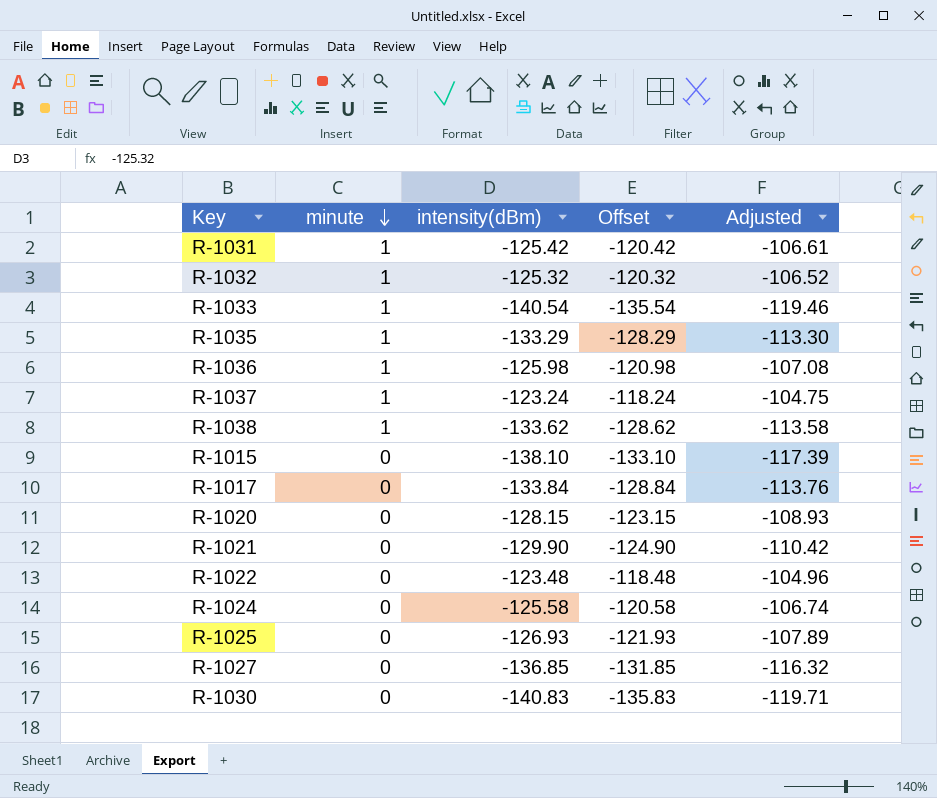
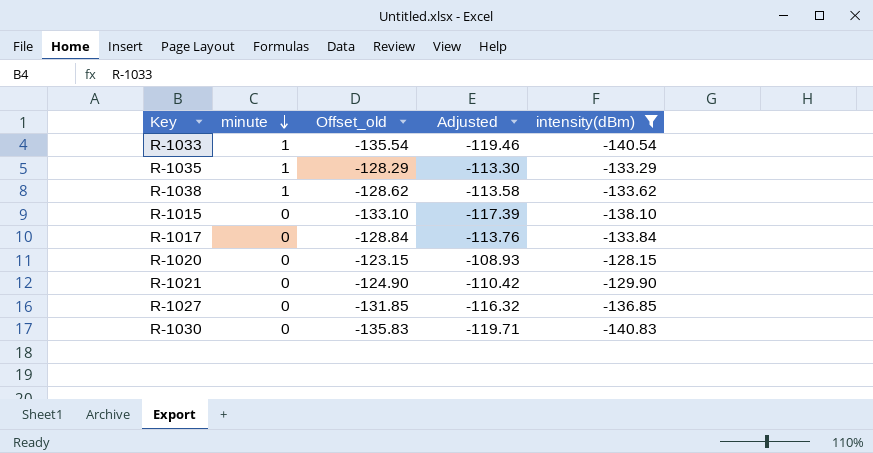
filter: none -> intensity(dBm) <= -128.15
column name: Offset -> Offset_old
column intensity(dBm) | position: 3 -> 5

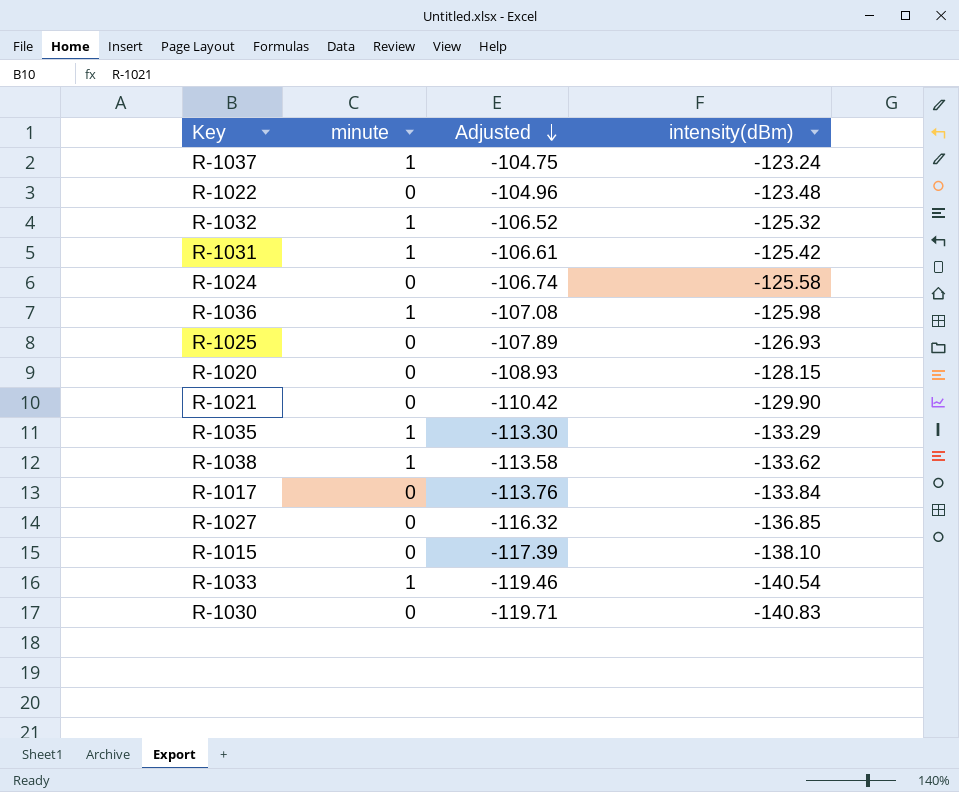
filter: intensity(dBm) <= -128.15 -> none
row order: minute descending -> Adjusted descending
column Offset_old | formula: [intensity(dBm)] + 5 -> none

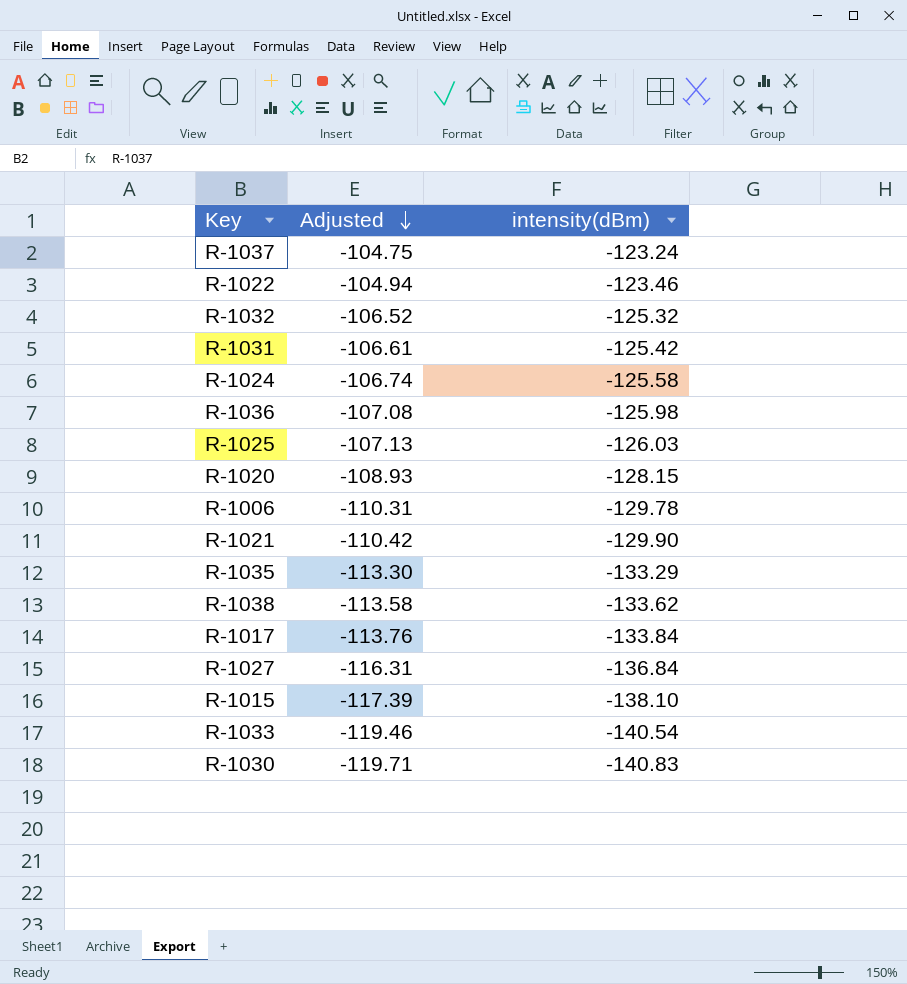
column minute | position: 2 -> none
R-1022 | Adjusted: -104.96 -> -104.94
R-1022 | intensity(dBm): -123.48 -> -123.46
R-1025 | Adjusted: -107.89 -> -107.13
R-1025 | intensity(dBm): -126.93 -> -126.03
row R-1006: none -> -110.31 | -129.78
R-1027 | Adjusted: -116.32 -> -116.31
R-1027 | intensity(dBm): -136.85 -> -136.84

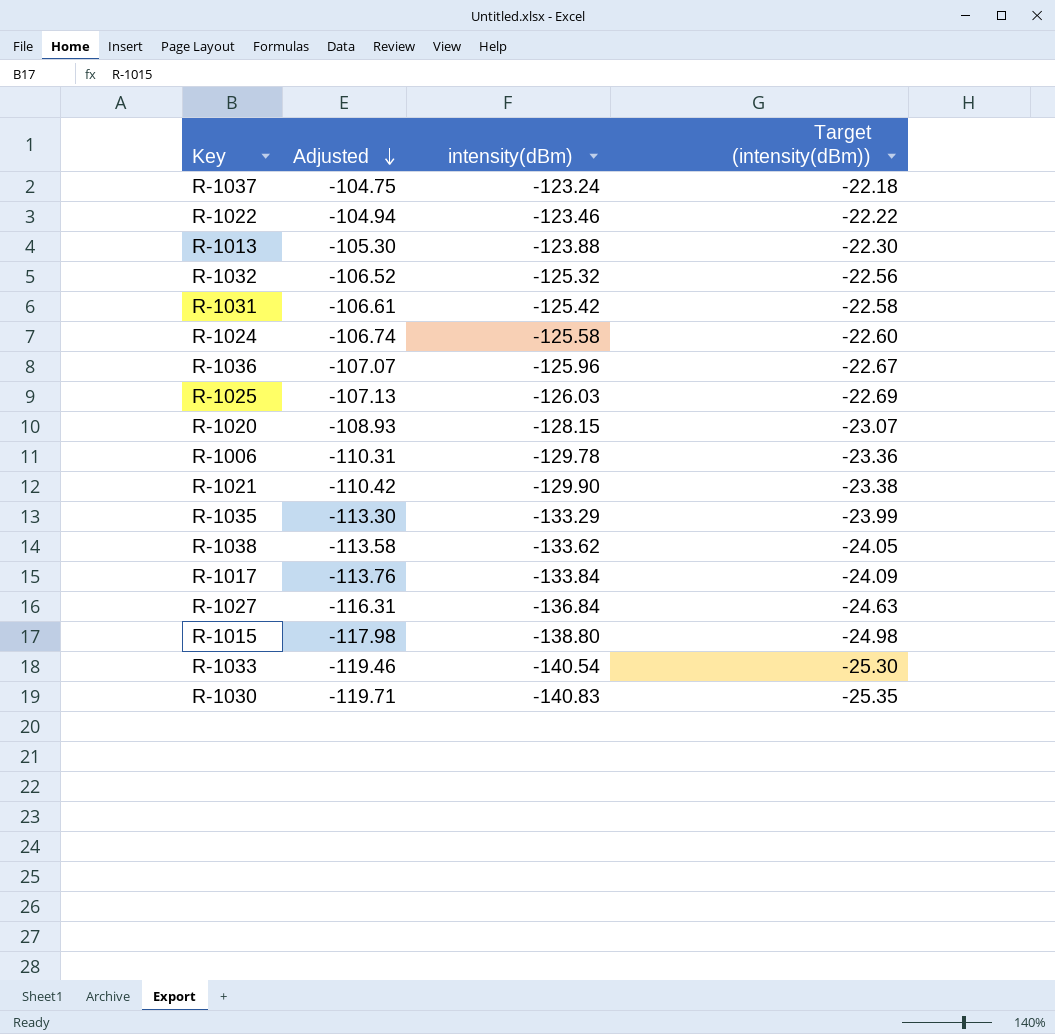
column Target (intensity(dBm)) | formula: none -> [intensity(dBm)] * 0.18
row R-1013: none -> -105.30 | -123.88 | -22.30
R-1036 | Adjusted: -107.08 -> -107.07
R-1036 | intensity(dBm): -125.98 -> -125.96
R-1015 | Adjusted: -117.39 -> -117.98
R-1015 | intensity(dBm): -138.10 -> -138.80

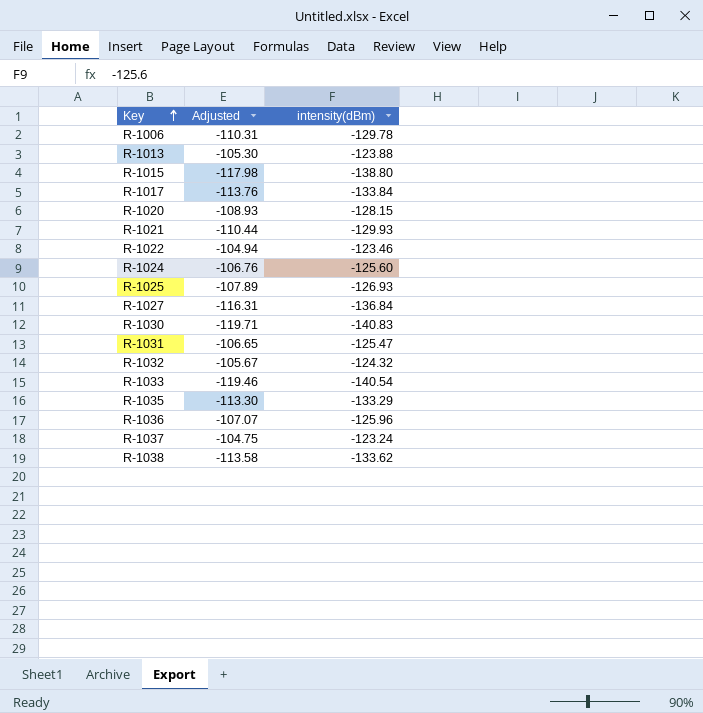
row order: Adjusted descending -> Key ascending
column Target (intensity(dBm)) | formula: [intensity(dBm)] * 0.18 -> none
R-1021 | Adjusted: -110.42 -> -110.44
R-1021 | intensity(dBm): -129.90 -> -129.93
R-1024 | Adjusted: -106.74 -> -106.76
R-1024 | intensity(dBm): -125.58 -> -125.60
R-1025 | Adjusted: -107.13 -> -107.89
R-1025 | intensity(dBm): -126.03 -> -126.93
R-1031 | Adjusted: -106.61 -> -106.65
R-1031 | intensity(dBm): -125.42 -> -125.47
R-1032 | Adjusted: -106.52 -> -105.67
R-1032 | intensity(dBm): -125.32 -> -124.32

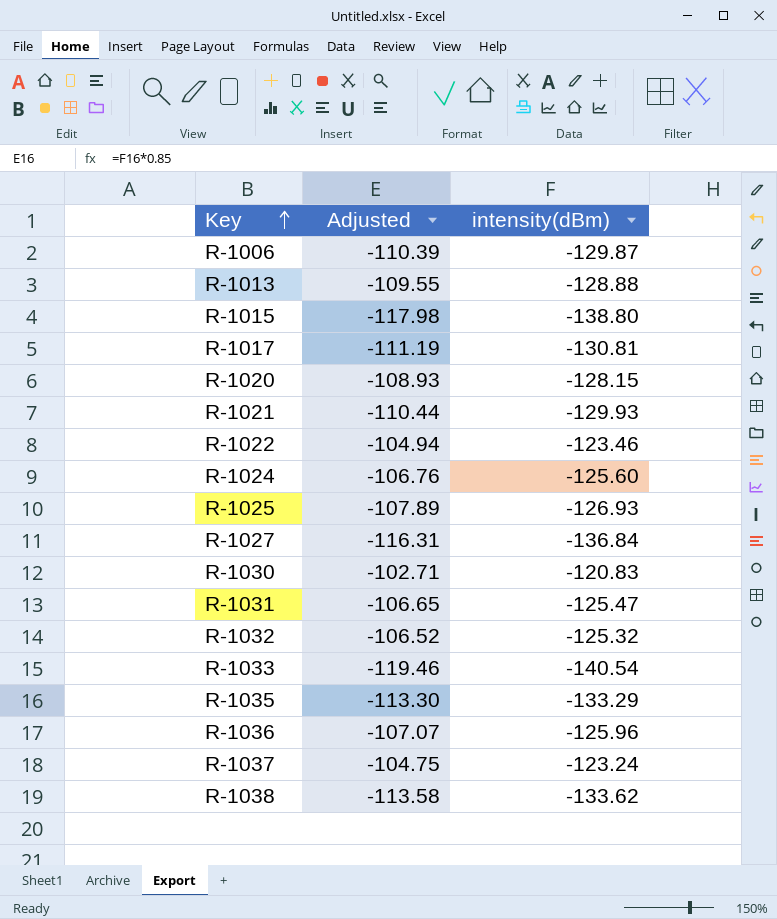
R-1006 | Adjusted: -110.31 -> -110.39
R-1006 | intensity(dBm): -129.78 -> -129.87
R-1013 | Adjusted: -105.30 -> -109.55
R-1013 | intensity(dBm): -123.88 -> -128.88
R-1017 | Adjusted: -113.76 -> -111.19
R-1017 | intensity(dBm): -133.84 -> -130.81
R-1030 | Adjusted: -119.71 -> -102.71
R-1030 | intensity(dBm): -140.83 -> -120.83
R-1032 | Adjusted: -105.67 -> -106.52
R-1032 | intensity(dBm): -124.32 -> -125.32

